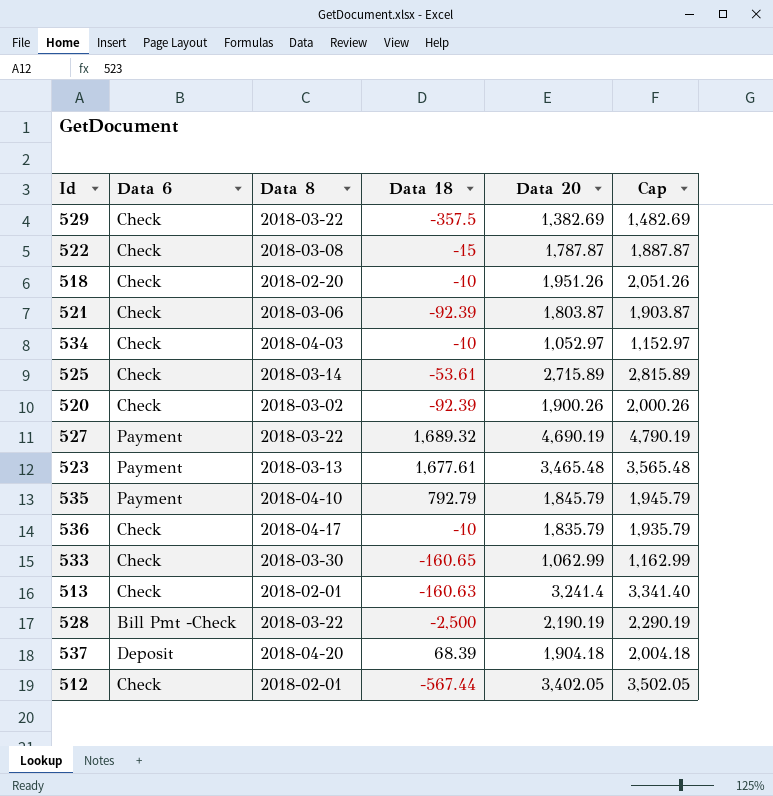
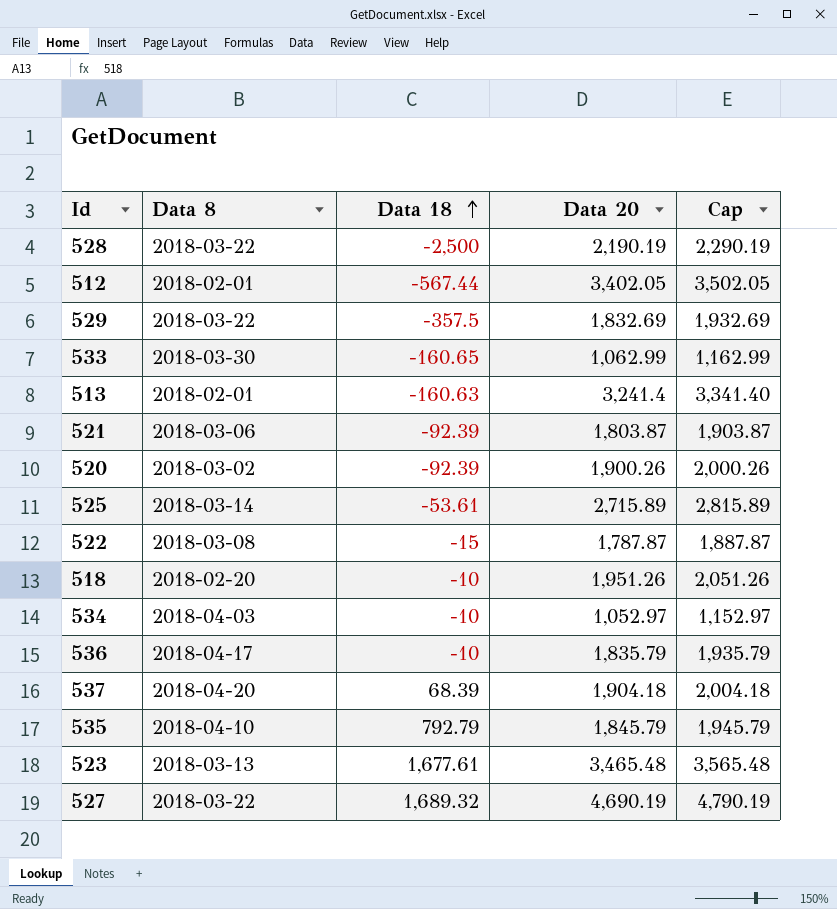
row order: none -> Data 18 ascending
column Data 6 | position: 2 -> none
529 | Data 20: 1,382.69 -> 1,832.69
529 | Cap: 1,482.69 -> 1,932.69

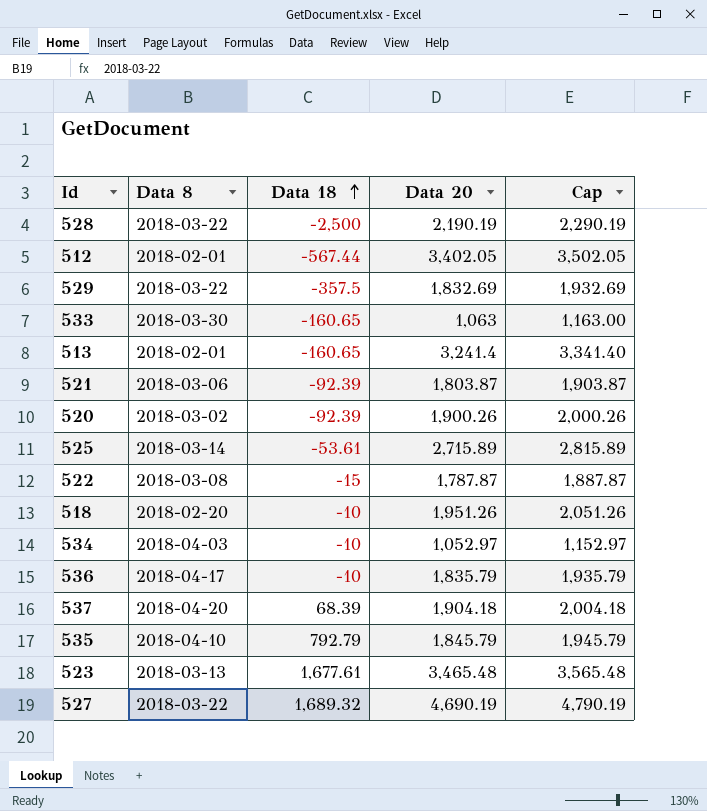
533 | Data 20: 1,062.99 -> 1,063
533 | Cap: 1,162.99 -> 1,163.00
513 | Data 18: -160.63 -> -160.65

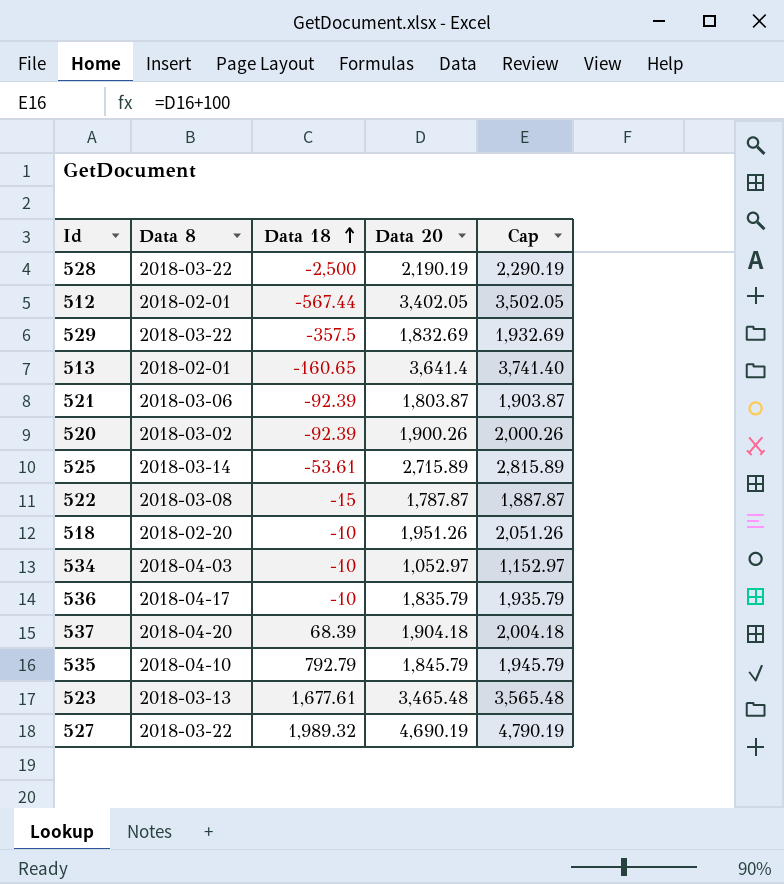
row 533: 2018-03-30 | -160.65 | 1,063 | 1,163.00 -> none
513 | Data 20: 3,241.4 -> 3,641.4
513 | Cap: 3,341.40 -> 3,741.40
527 | Data 18: 1,689.32 -> 1,989.32

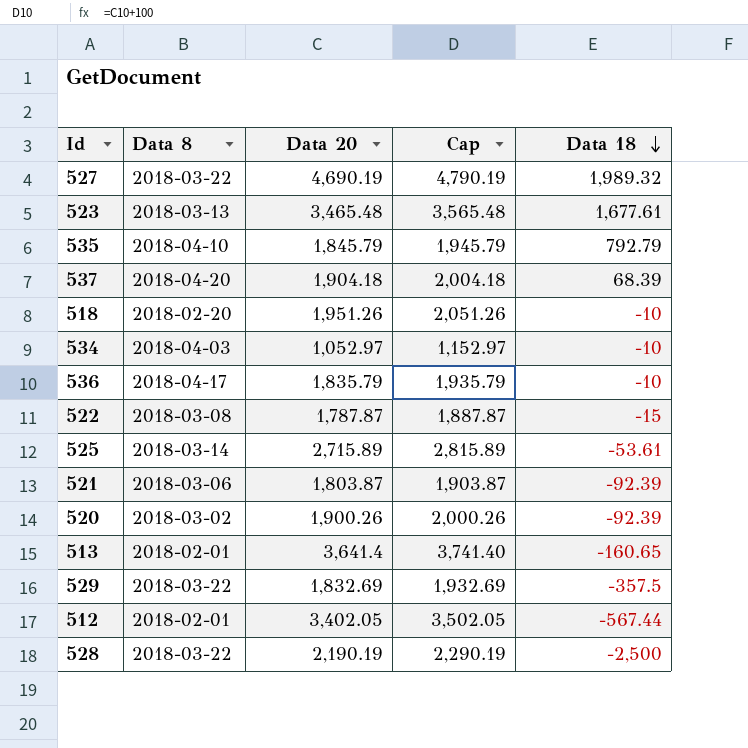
row order: Data 18 ascending -> Data 18 descending
column Data 18 | position: 3 -> 5

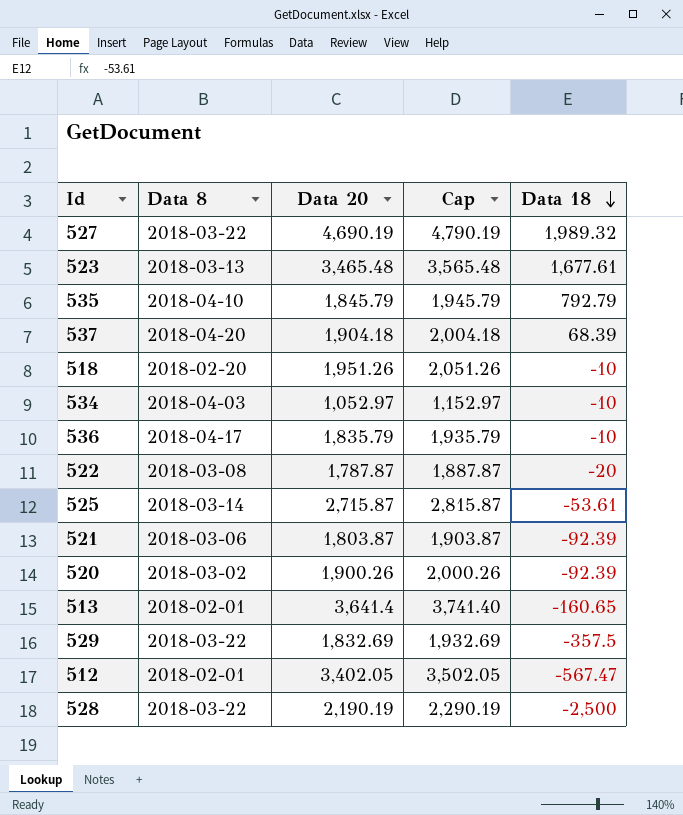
522 | Data 18: -15 -> -20
525 | Data 20: 2,715.89 -> 2,715.87
525 | Cap: 2,815.89 -> 2,815.87
512 | Data 18: -567.44 -> -567.47

